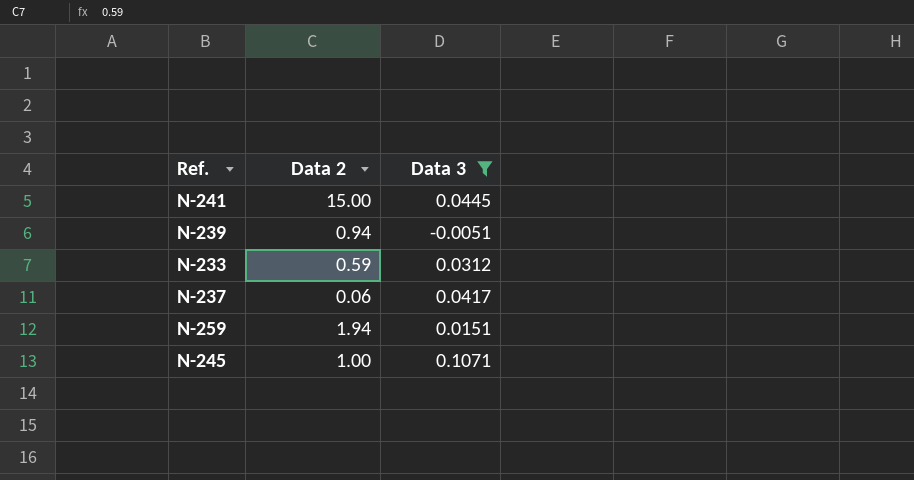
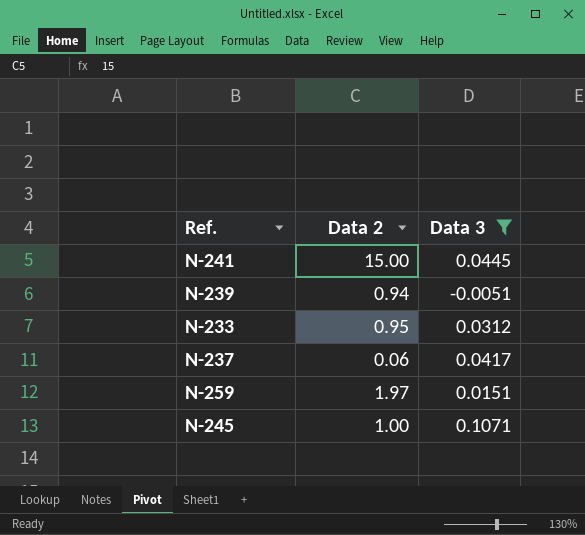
N-233 | Data 2: 0.59 -> 0.95
N-259 | Data 2: 1.94 -> 1.97

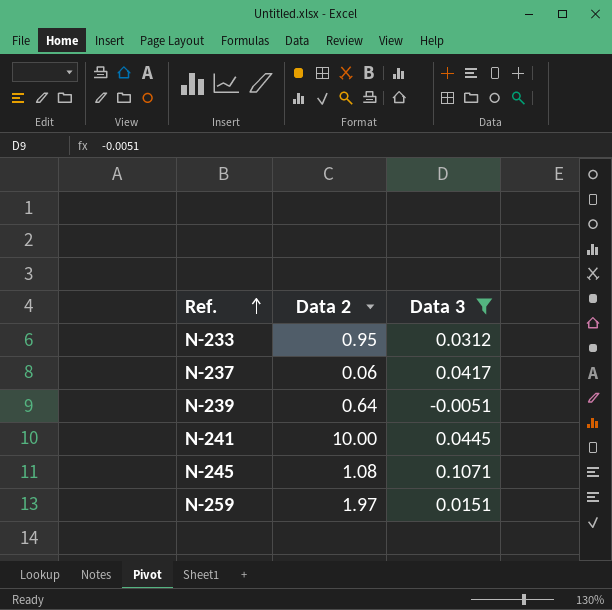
row order: none -> Ref. ascending
N-239 | Data 2: 0.94 -> 0.64
N-241 | Data 2: 15.00 -> 10.00
N-245 | Data 2: 1.00 -> 1.08

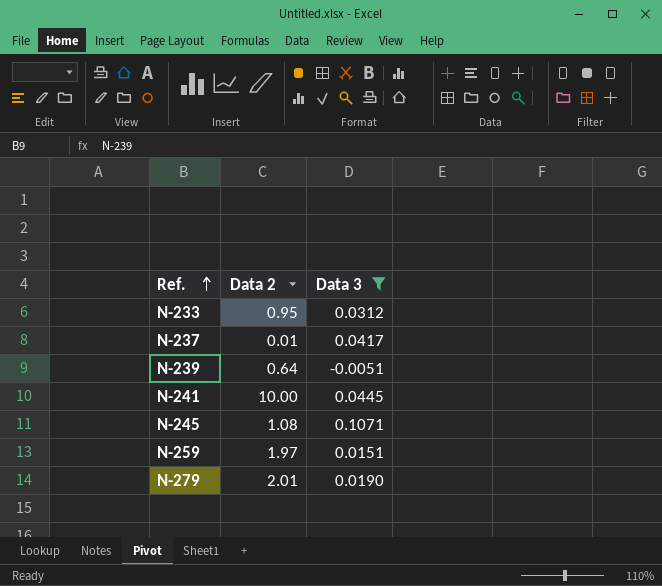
N-237 | Data 2: 0.06 -> 0.01
row N-279: none -> 2.01 | 0.0190

